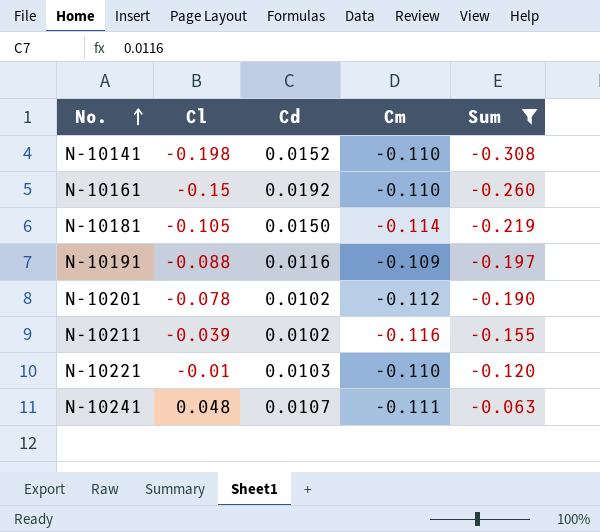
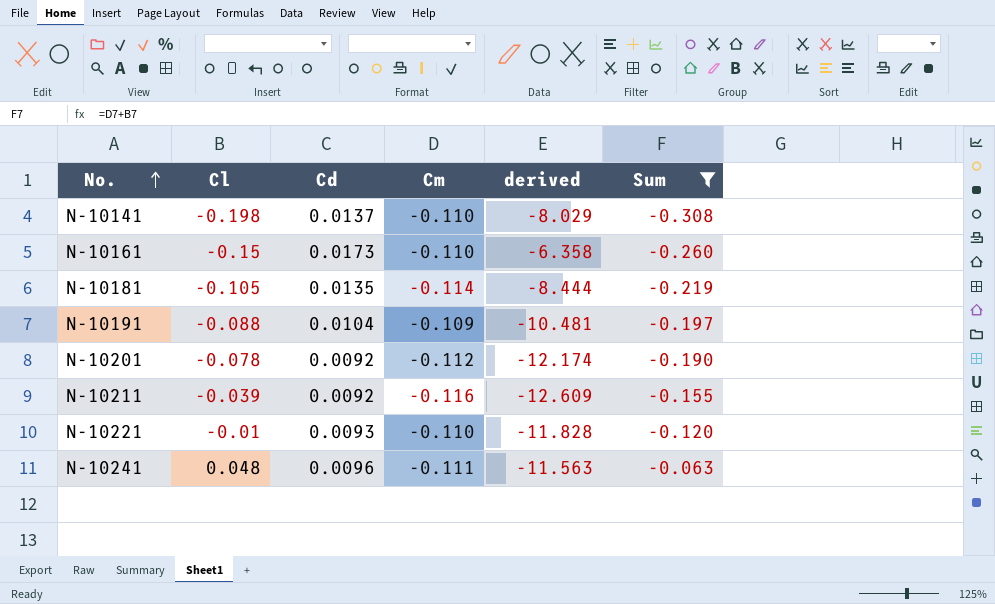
column derived | formula: none -> [Cm] / [Cd]
N-10141 | Cd: 0.0152 -> 0.0137
N-10161 | Cd: 0.0192 -> 0.0173
N-10181 | Cd: 0.0150 -> 0.0135
N-10191 | Cd: 0.0116 -> 0.0104
N-10201 | Cd: 0.0102 -> 0.0092
N-10211 | Cd: 0.0102 -> 0.0092
N-10221 | Cd: 0.0103 -> 0.0093
N-10241 | Cd: 0.0107 -> 0.0096

